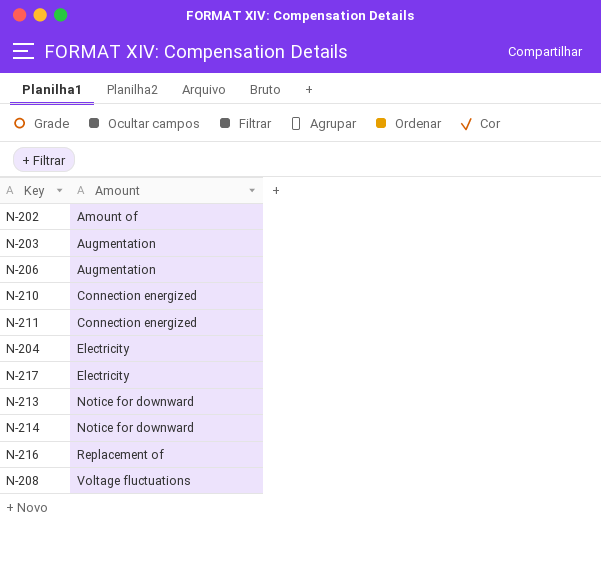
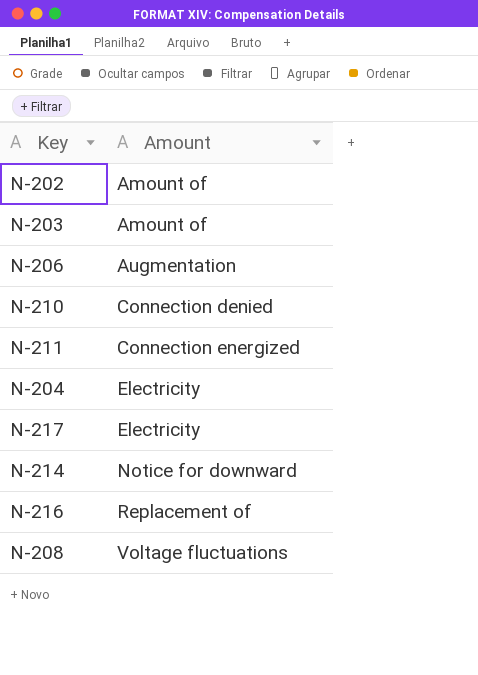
row N-213: Notice for downward -> none
N-203 | Amount: Augmentation -> Amount of
N-210 | Amount: Connection energized -> Connection denied

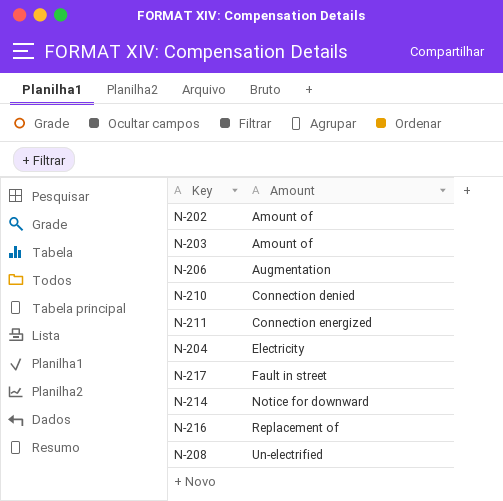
N-217 | Amount: Electricity -> Fault in street
N-208 | Amount: Voltage fluctuations -> Un-electrified

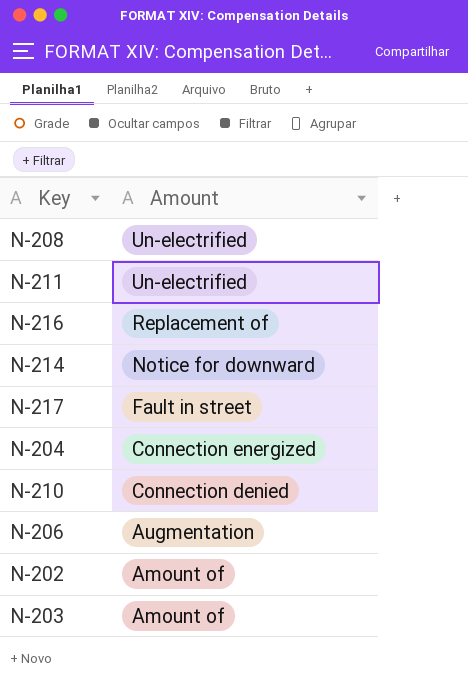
row order: Amount ascending -> Amount descending
N-211 | Amount: Connection energized -> Un-electrified
N-204 | Amount: Electricity -> Connection energized

